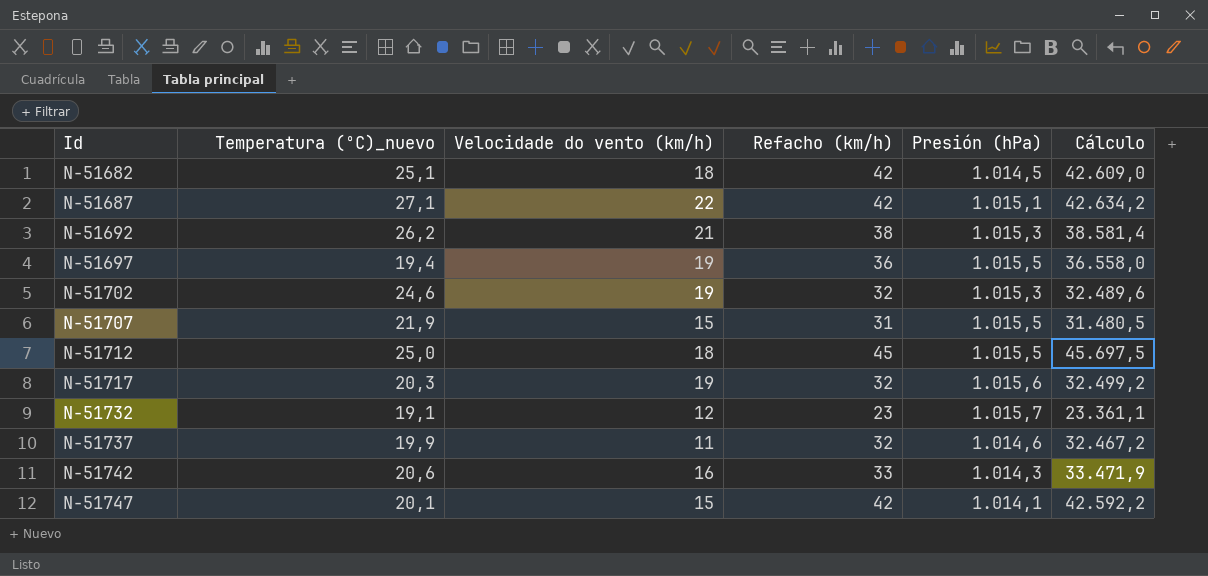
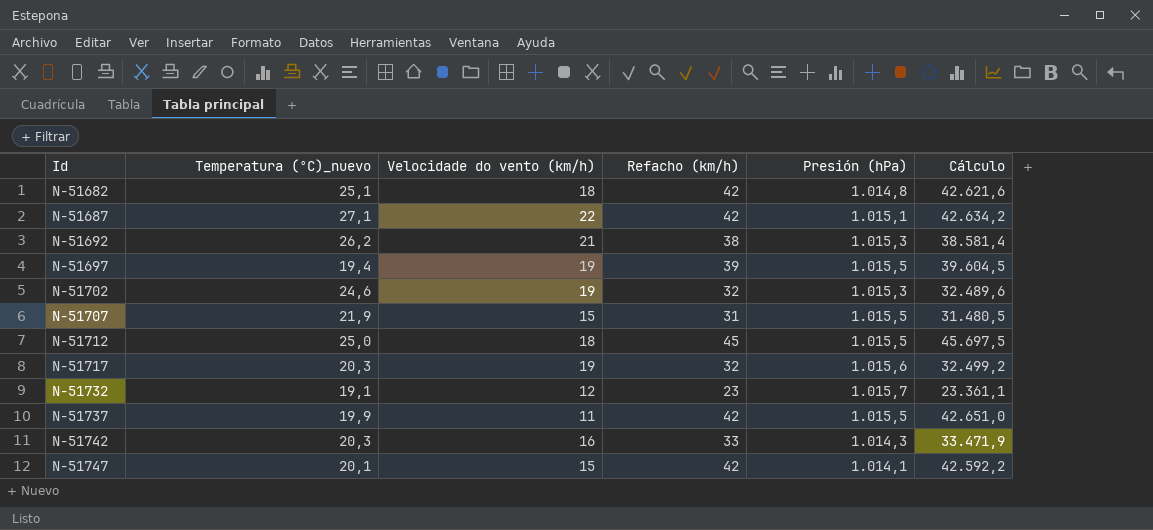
N-51682 | Presión (hPa): 1.014,5 -> 1.014,8
N-51682 | Cálculo: 42.609,0 -> 42.621,6
N-51697 | Refacho (km/h): 36 -> 39
N-51697 | Cálculo: 36.558,0 -> 39.604,5
N-51737 | Refacho (km/h): 32 -> 42
N-51737 | Presión (hPa): 1.014,6 -> 1.015,5
N-51737 | Cálculo: 32.467,2 -> 42.651,0
N-51742 | Temperatura (ºC)_nuevo: 20,6 -> 20,3

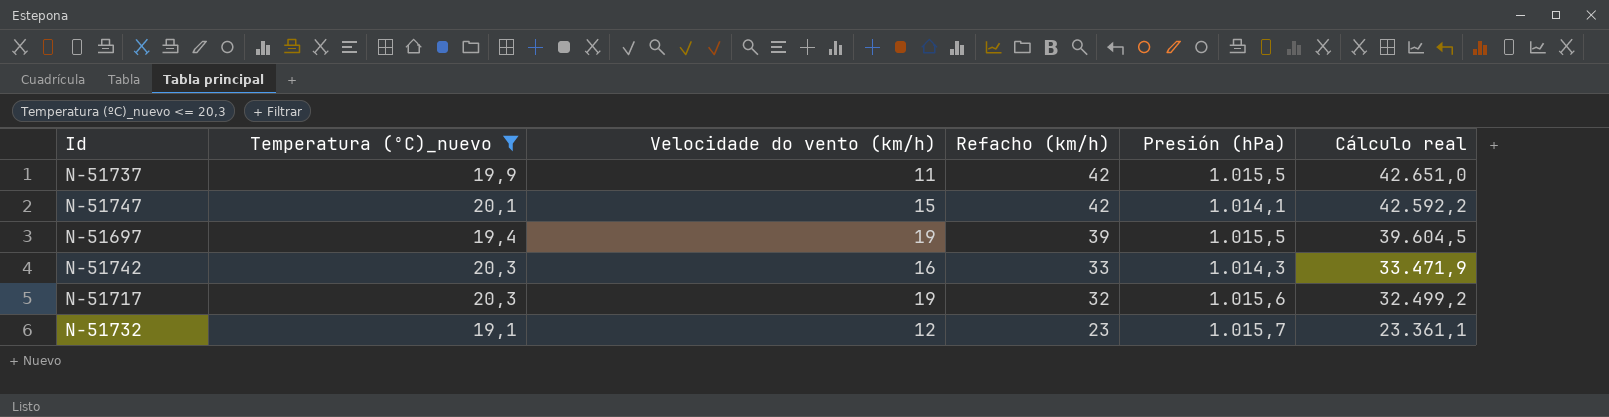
filter: none -> Temperatura (ºC)_nuevo <= 20,3
row order: Id ascending -> Refacho (km/h) descending
column name: Cálculo -> Cálculo real

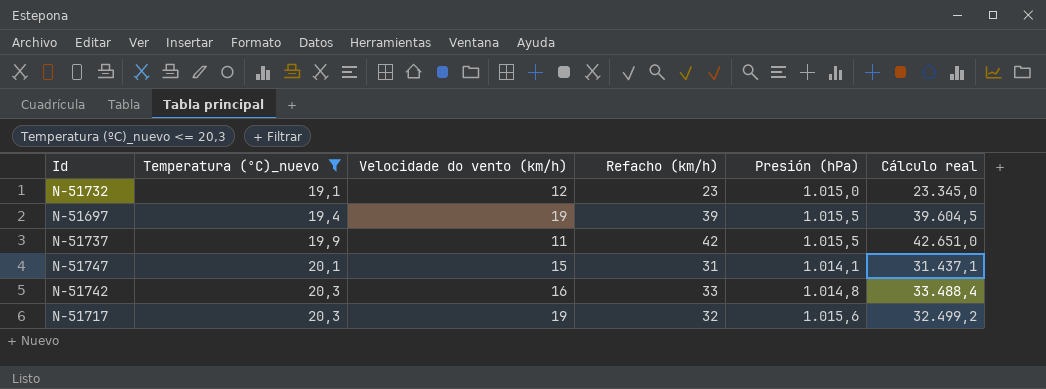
row order: Refacho (km/h) descending -> Temperatura (ºC)_nuevo ascending
N-51732 | Presión (hPa): 1.015,7 -> 1.015,0
N-51732 | Cálculo real: 23.361,1 -> 23.345,0
N-51747 | Refacho (km/h): 42 -> 31
N-51747 | Cálculo real: 42.592,2 -> 31.437,1
N-51742 | Presión (hPa): 1.014,3 -> 1.014,8
N-51742 | Cálculo real: 33.471,9 -> 33.488,4

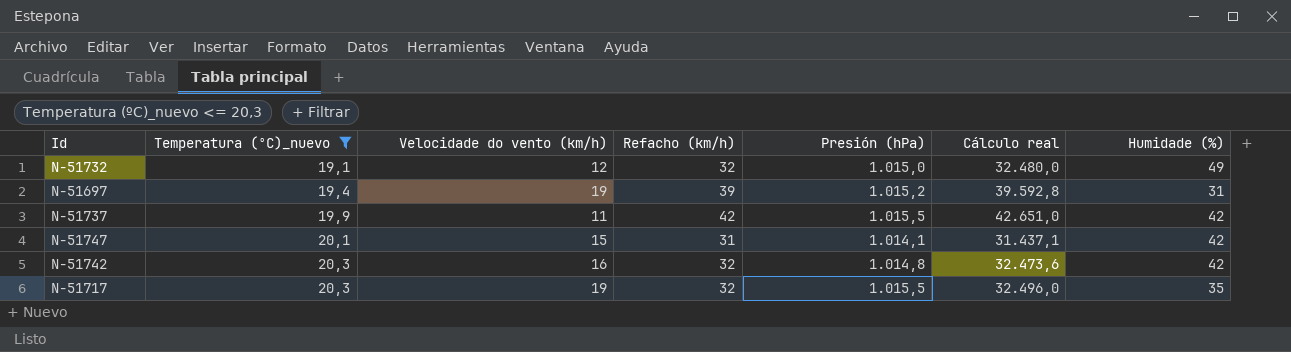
column Humidade (%) | position: none -> 7
N-51732 | Refacho (km/h): 23 -> 32
N-51732 | Cálculo real: 23.345,0 -> 32.480,0
N-51697 | Presión (hPa): 1.015,5 -> 1.015,2
N-51697 | Cálculo real: 39.604,5 -> 39.592,8
N-51742 | Refacho (km/h): 33 -> 32
N-51742 | Cálculo real: 33.488,4 -> 32.473,6
N-51717 | Presión (hPa): 1.015,6 -> 1.015,5
N-51717 | Cálculo real: 32.499,2 -> 32.496,0

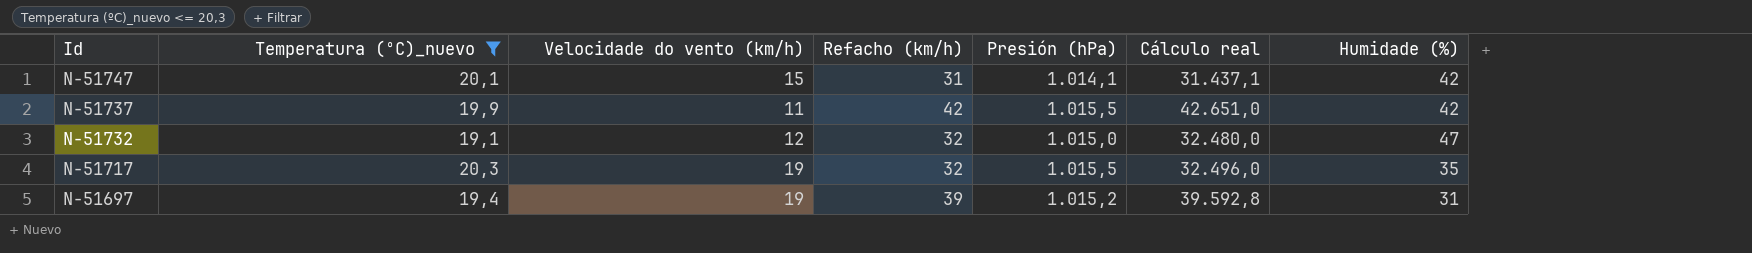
row order: Temperatura (ºC)_nuevo ascending -> Id descending
row N-51742: 20,3 | 16 | 32 | 1.014,8 | 32.473,6 | 42 -> none
N-51732 | Humidade (%): 49 -> 47

